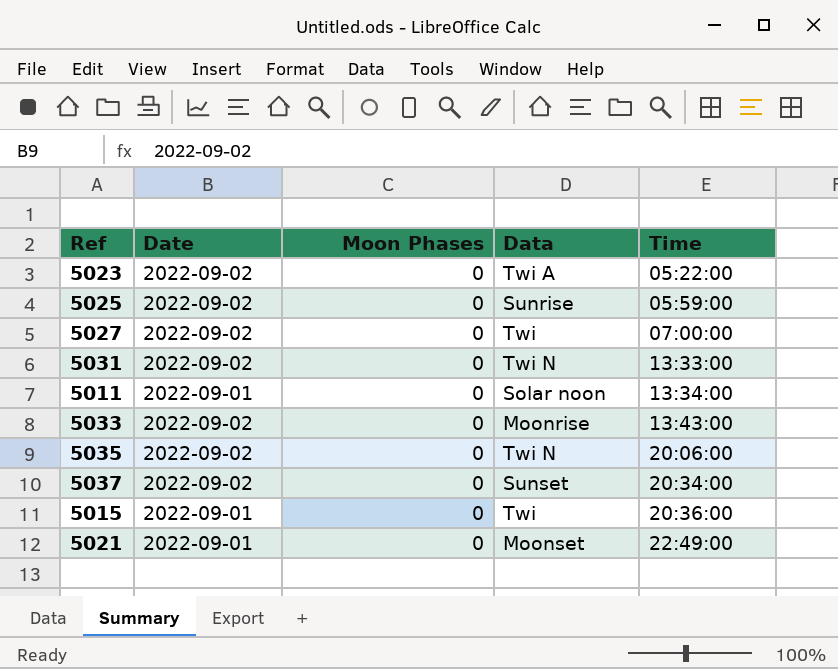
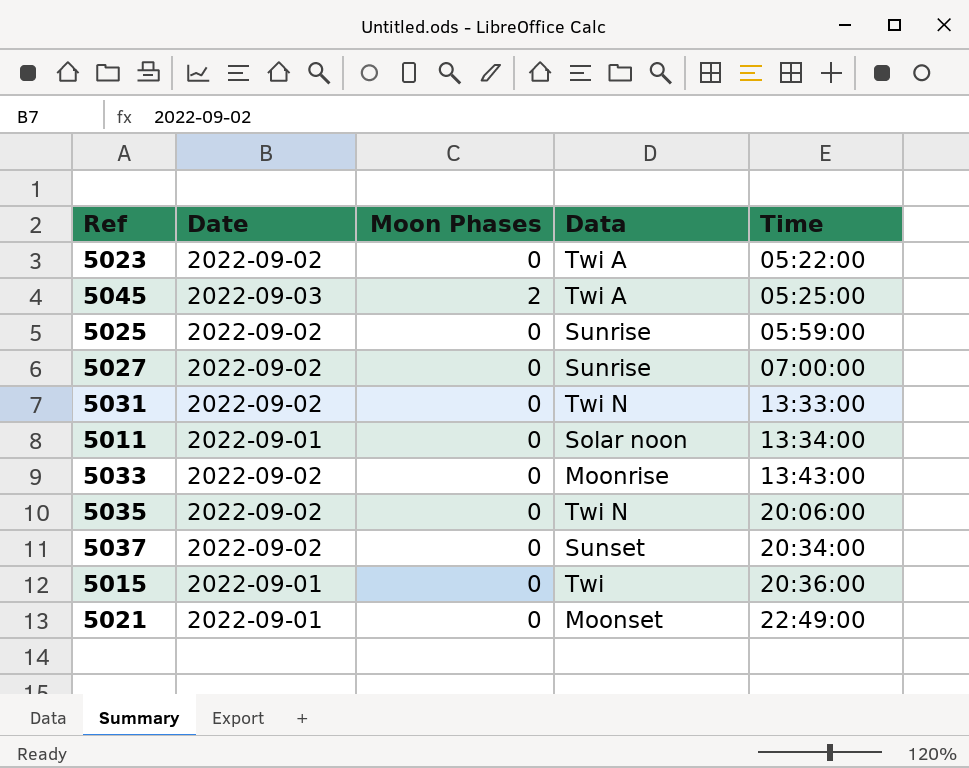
row 5045: none -> 2022-09-03 | 2 | Twi A | 05:25:00
5027 | Data: Twi -> Sunrise

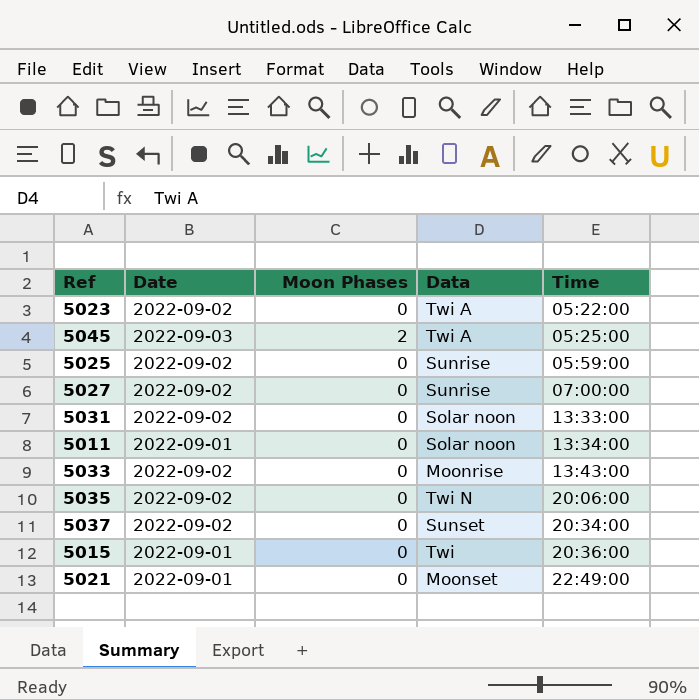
5031 | Data: Twi N -> Solar noon

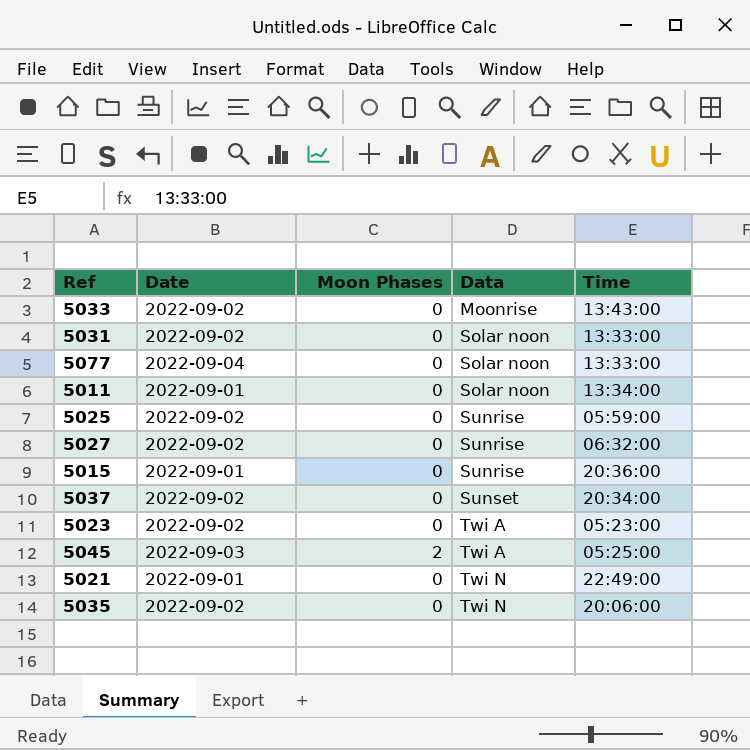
row order: Time ascending -> Data ascending
row 5077: none -> 2022-09-04 | 0 | Solar noon | 13:33:00
5027 | Time: 07:00:00 -> 06:32:00
5015 | Data: Twi -> Sunrise
5023 | Time: 05:22:00 -> 05:23:00
5021 | Data: Moonset -> Twi N

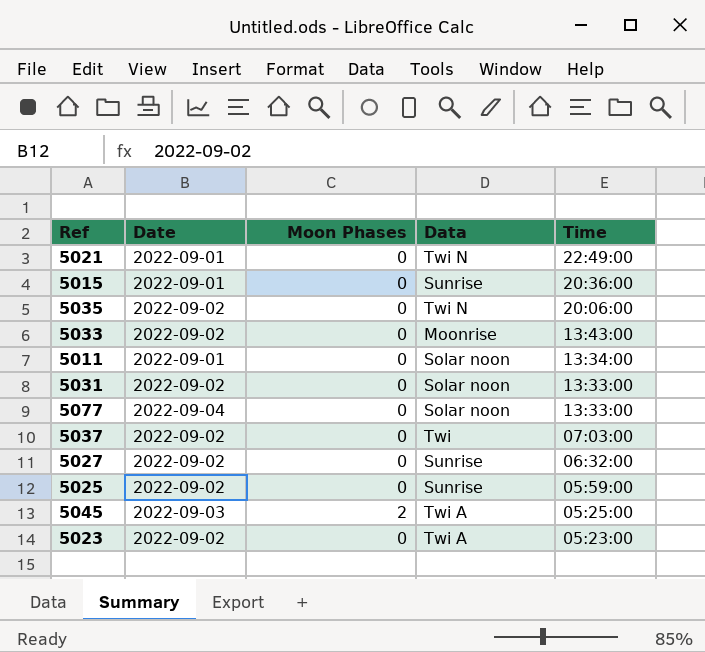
row order: Data ascending -> Time descending
5037 | Data: Sunset -> Twi
5037 | Time: 20:34:00 -> 07:03:00

